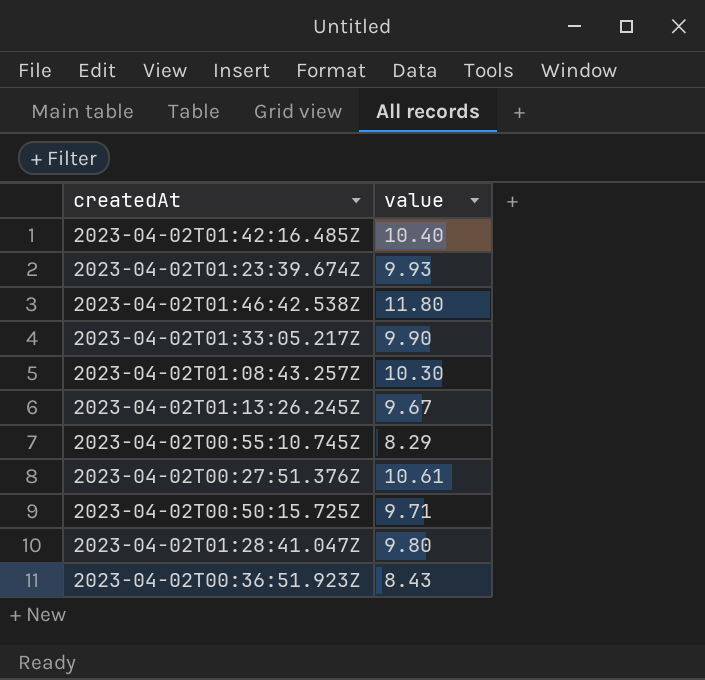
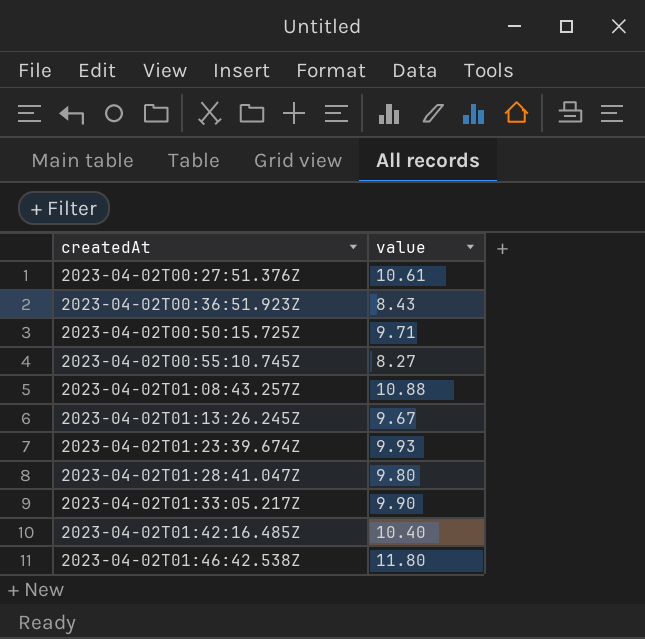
row order: none -> createdAt ascending
2023-04-02T00:55:10.745Z | value: 8.29 -> 8.27
2023-04-02T01:08:43.257Z | value: 10.30 -> 10.88

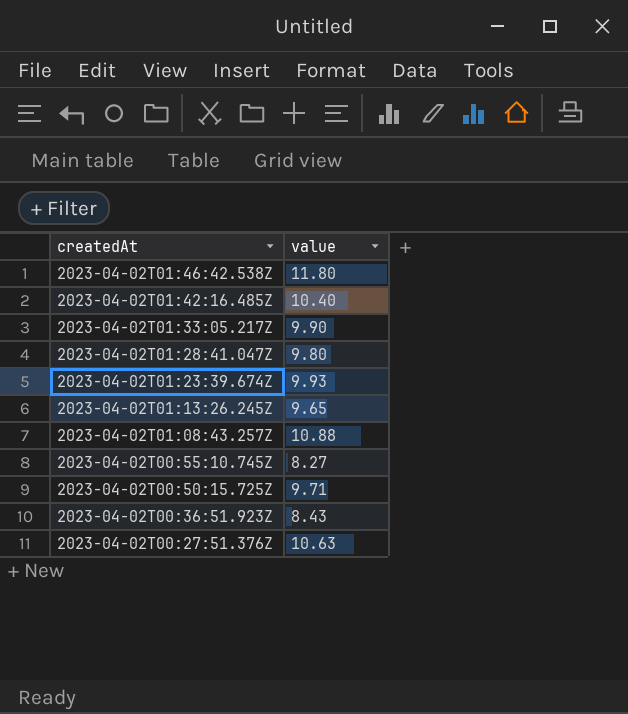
row order: createdAt ascending -> createdAt descending
2023-04-02T01:13:26.245Z | value: 9.67 -> 9.65
2023-04-02T00:27:51.376Z | value: 10.61 -> 10.63

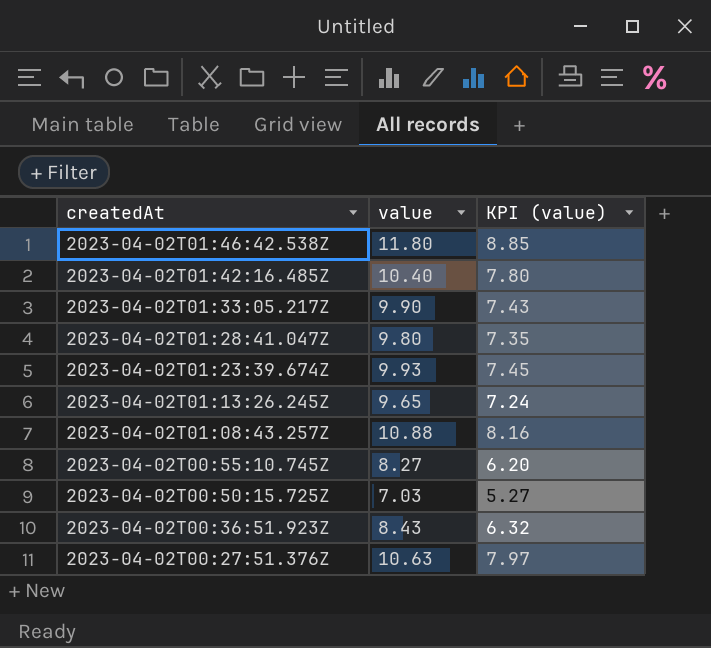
column KPI (value) | formula: none -> [value] * 0.75
2023-04-02T00:50:15.725Z | value: 9.71 -> 7.03

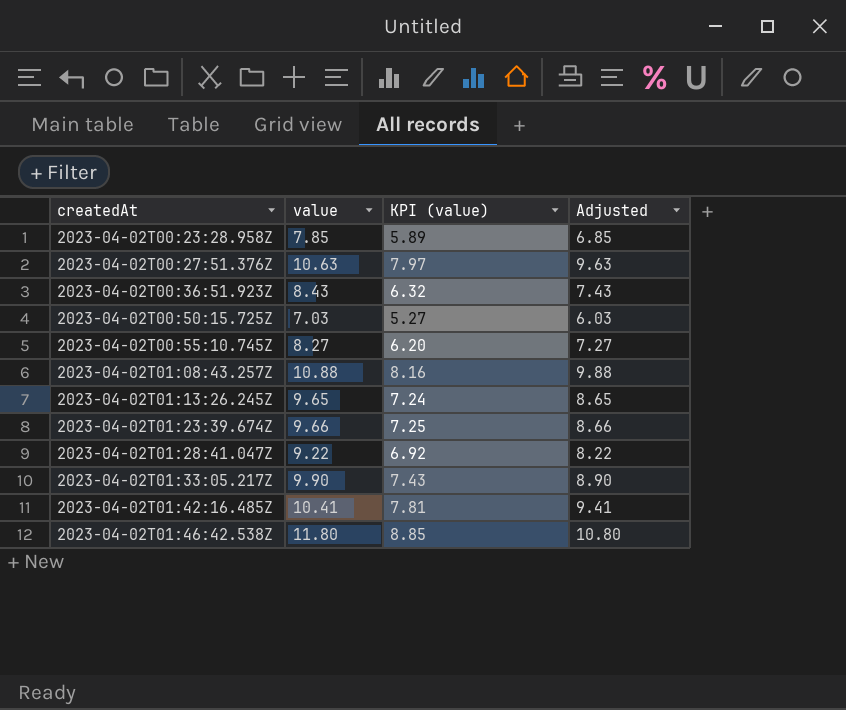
row order: createdAt descending -> createdAt ascending
column Adjusted | formula: none -> [value] - 1
row 2023-04-02T00:23:28.958Z: none -> 7.85 | 5.89 | 6.85
2023-04-02T01:23:39.674Z | value: 9.93 -> 9.66
2023-04-02T01:23:39.674Z | KPI (value): 7.45 -> 7.25
2023-04-02T01:28:41.047Z | value: 9.80 -> 9.22
2023-04-02T01:28:41.047Z | KPI (value): 7.35 -> 6.92
2023-04-02T01:42:16.485Z | value: 10.40 -> 10.41
2023-04-02T01:42:16.485Z | KPI (value): 7.80 -> 7.81

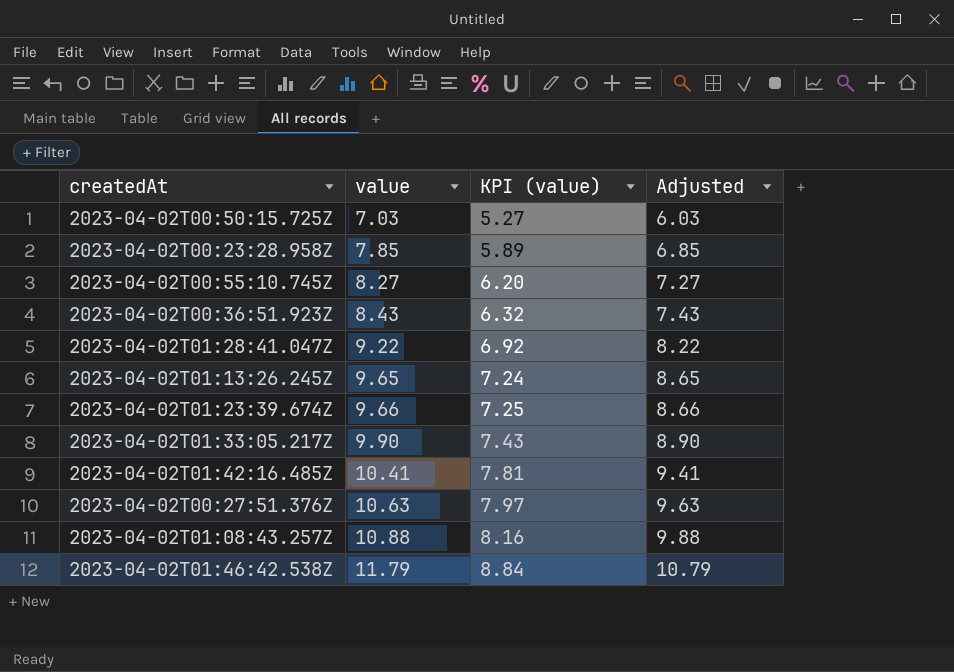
row order: createdAt ascending -> value ascending
2023-04-02T01:46:42.538Z | value: 11.80 -> 11.79
2023-04-02T01:46:42.538Z | KPI (value): 8.85 -> 8.84
2023-04-02T01:46:42.538Z | Adjusted: 10.80 -> 10.79

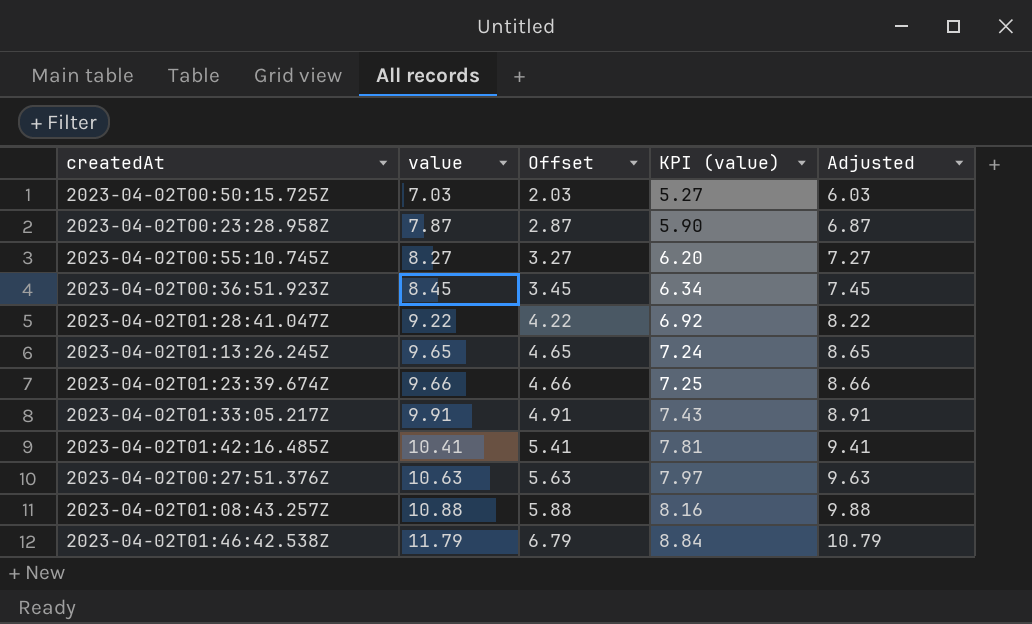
column Offset | formula: none -> [value] - 5
2023-04-02T00:23:28.958Z | value: 7.85 -> 7.87
2023-04-02T00:23:28.958Z | KPI (value): 5.89 -> 5.90
2023-04-02T00:23:28.958Z | Adjusted: 6.85 -> 6.87
2023-04-02T00:36:51.923Z | value: 8.43 -> 8.45
2023-04-02T00:36:51.923Z | KPI (value): 6.32 -> 6.34
2023-04-02T00:36:51.923Z | Adjusted: 7.43 -> 7.45
2023-04-02T01:33:05.217Z | value: 9.90 -> 9.91
2023-04-02T01:33:05.217Z | Adjusted: 8.90 -> 8.91

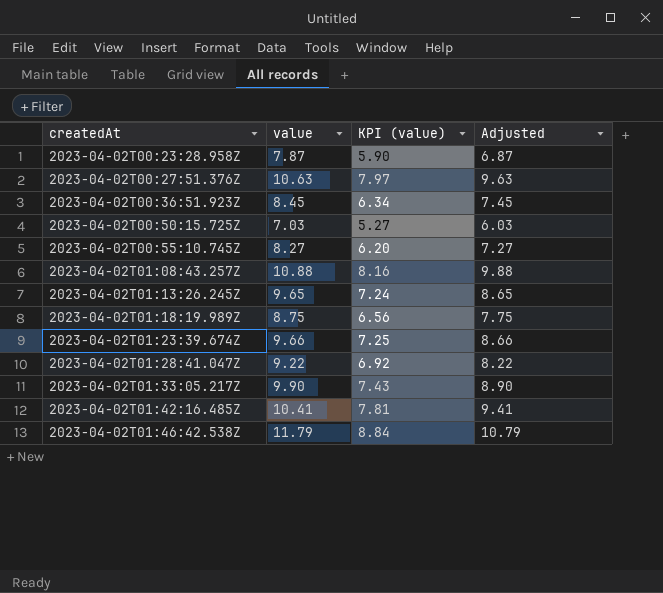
row order: value ascending -> createdAt ascending
column Offset | formula: [value] - 5 -> none
row 2023-04-02T01:18:19.989Z: none -> 8.75 | 6.56 | 7.75
2023-04-02T01:33:05.217Z | value: 9.91 -> 9.90
2023-04-02T01:33:05.217Z | Adjusted: 8.91 -> 8.90

